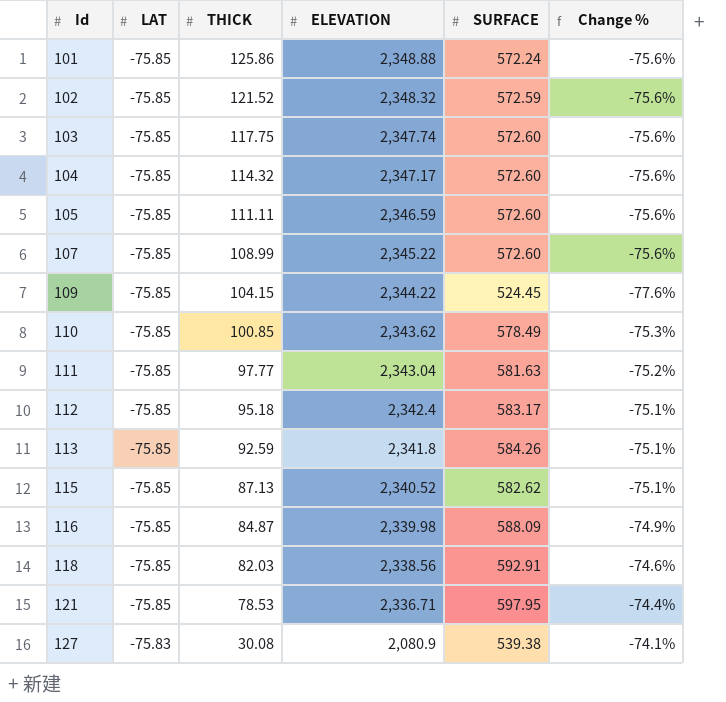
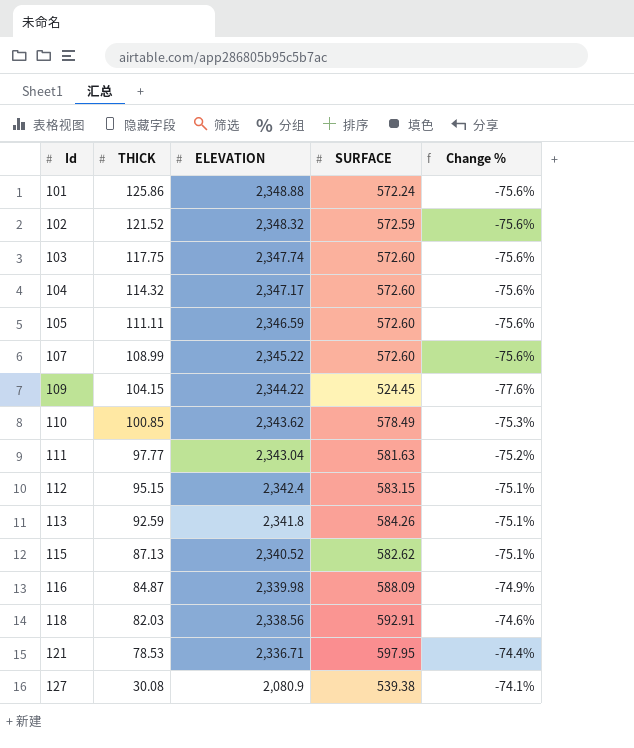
column LAT | position: 2 -> none
112 | THICK: 95.18 -> 95.15
112 | SURFACE: 583.17 -> 583.15

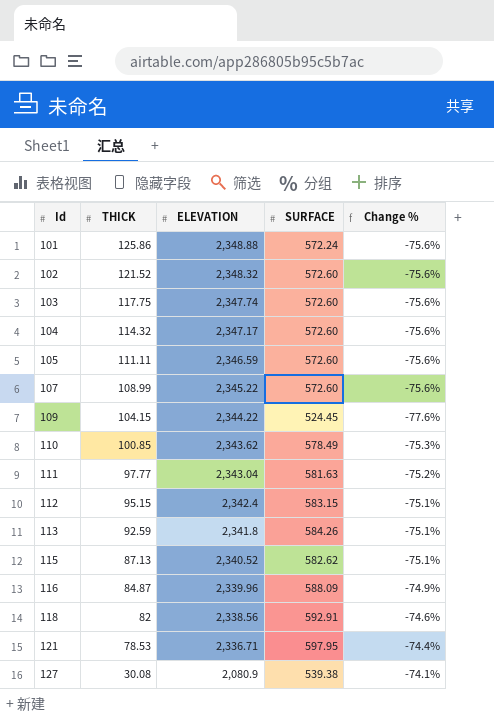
102 | SURFACE: 572.59 -> 572.60
116 | ELEVATION: 2,339.98 -> 2,339.96
118 | THICK: 82.03 -> 82

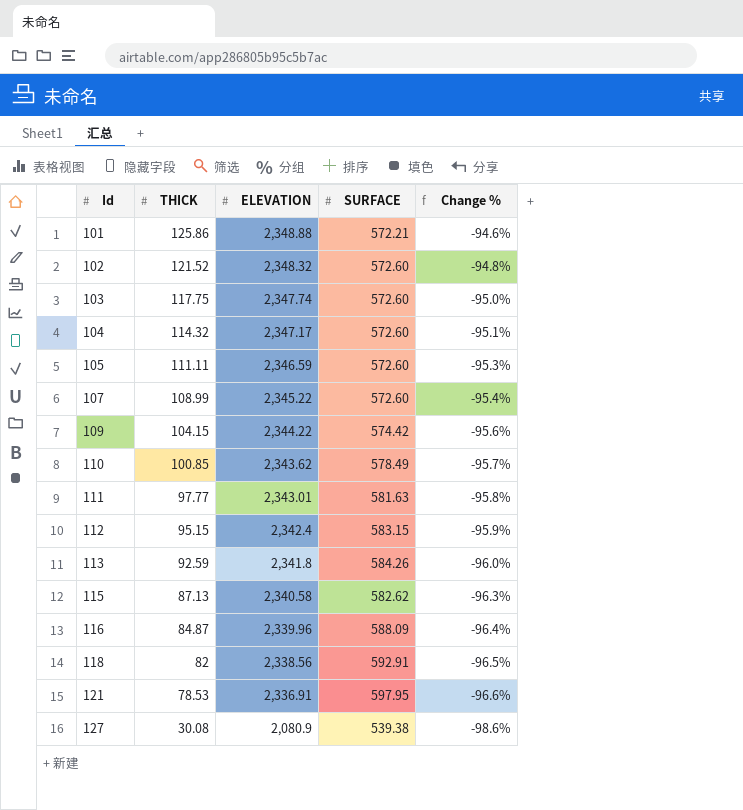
column Change % | formula: ([SURFACE] - [ELEVATION]) / [ELEVATION] -> ([THICK] - [ELEVATION]) / [ELEVATION]
101 | SURFACE: 572.24 -> 572.21
109 | SURFACE: 524.45 -> 574.42
111 | ELEVATION: 2,343.04 -> 2,343.01
115 | ELEVATION: 2,340.52 -> 2,340.58
121 | ELEVATION: 2,336.71 -> 2,336.91

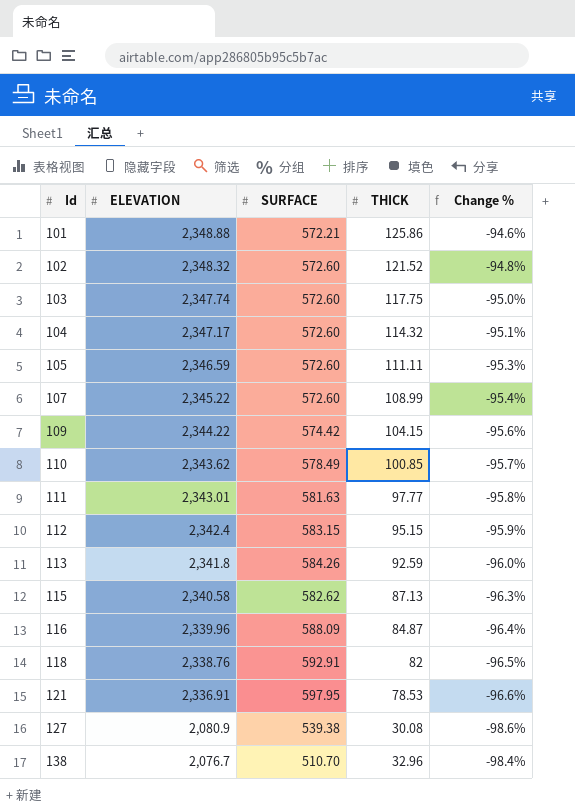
column THICK | position: 2 -> 4
118 | ELEVATION: 2,338.56 -> 2,338.76
row 138: none -> 2,076.7 | 510.70 | 32.96 | -98.4%

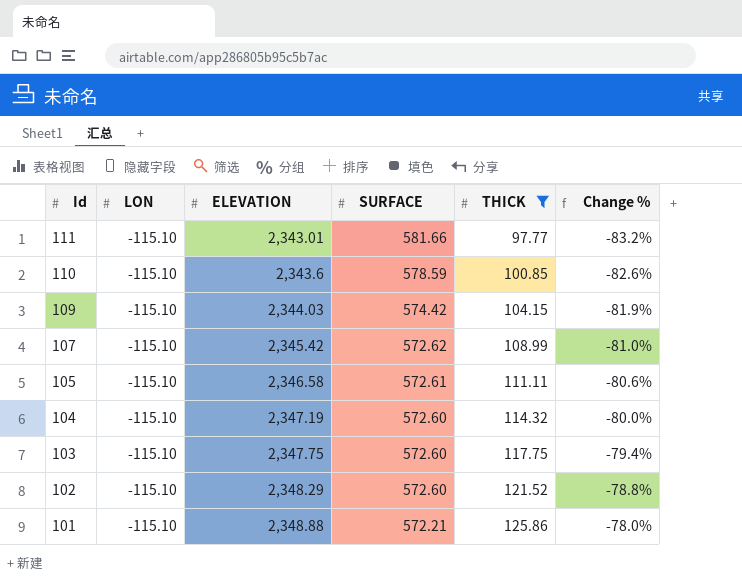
filter: none -> THICK >= 97.77
row order: Id ascending -> Id descending
column LON | position: none -> 2
column Change % | formula: ([THICK] - [ELEVATION]) / [ELEVATION] -> ([THICK] - [SURFACE]) / [SURFACE]
111 | SURFACE: 581.63 -> 581.66
110 | ELEVATION: 2,343.62 -> 2,343.6
110 | SURFACE: 578.49 -> 578.59
109 | ELEVATION: 2,344.22 -> 2,344.03
107 | ELEVATION: 2,345.22 -> 2,345.42
107 | SURFACE: 572.60 -> 572.62
105 | ELEVATION: 2,346.59 -> 2,346.58
105 | SURFACE: 572.60 -> 572.61
104 | ELEVATION: 2,347.17 -> 2,347.19
103 | ELEVATION: 2,347.74 -> 2,347.75
102 | ELEVATION: 2,348.32 -> 2,348.29

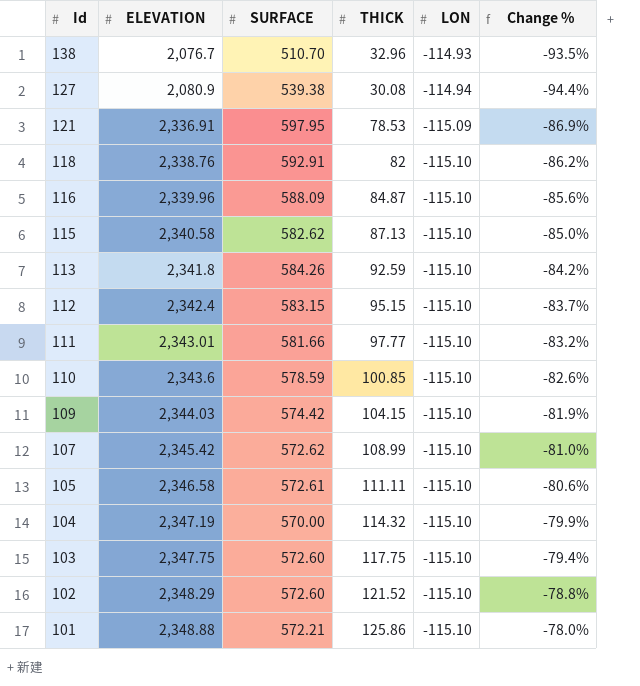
filter: THICK >= 97.77 -> none
column LON | position: 2 -> 5
104 | SURFACE: 572.60 -> 570.00
104 | Change %: -80.0% -> -79.9%

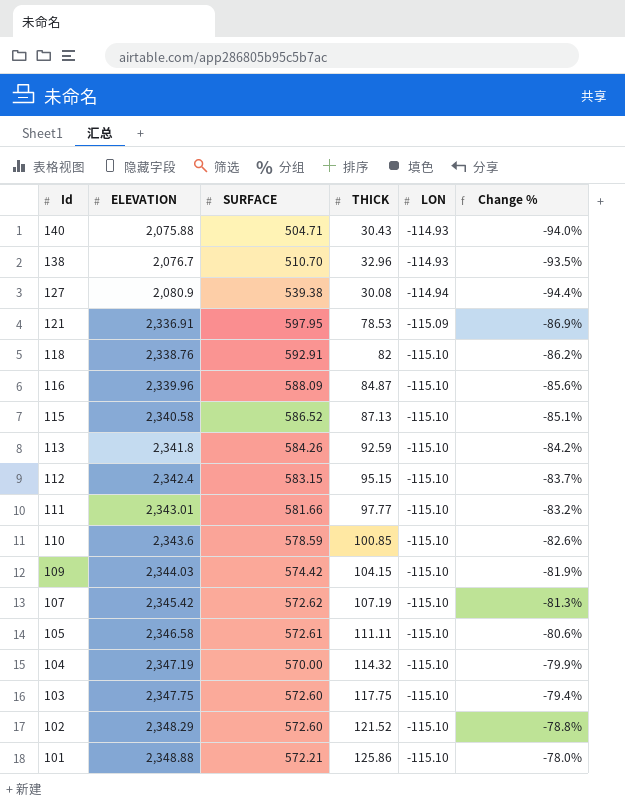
row 140: none -> 2,075.88 | 504.71 | 30.43 | -114.93 | -94.0%
115 | SURFACE: 582.62 -> 586.52
115 | Change %: -85.0% -> -85.1%
107 | THICK: 108.99 -> 107.19
107 | Change %: -81.0% -> -81.3%

